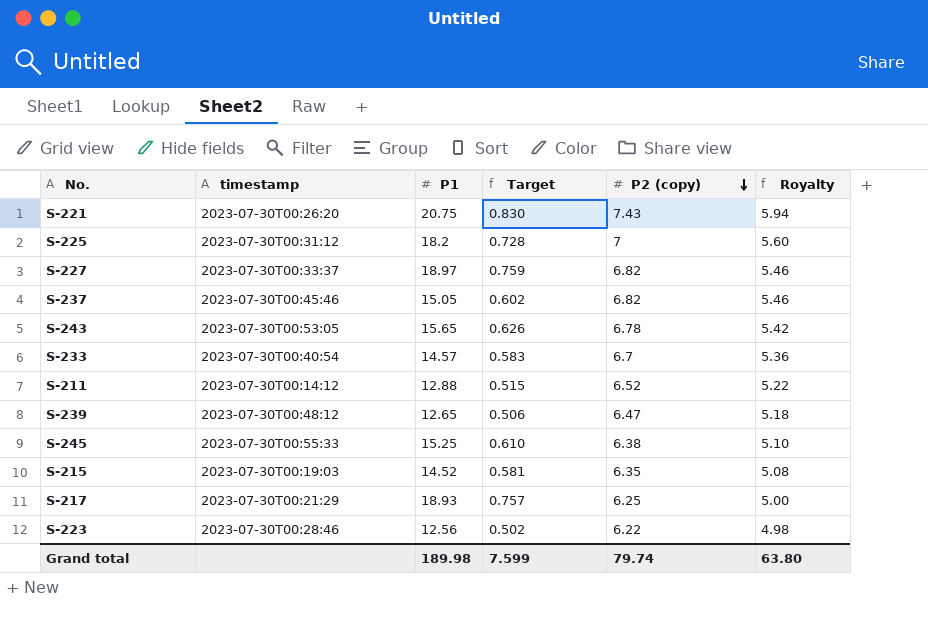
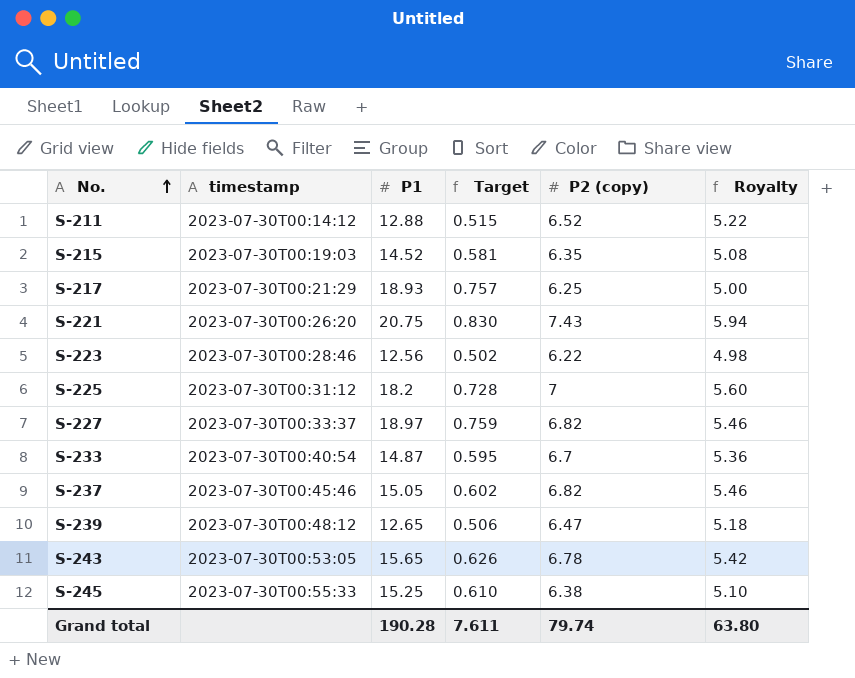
row order: P2 (copy) descending -> No. ascending
S-233 | P1: 14.57 -> 14.87
S-233 | Target: 0.583 -> 0.595
Grand total | P1: 189.98 -> 190.28
Grand total | Target: 7.599 -> 7.611

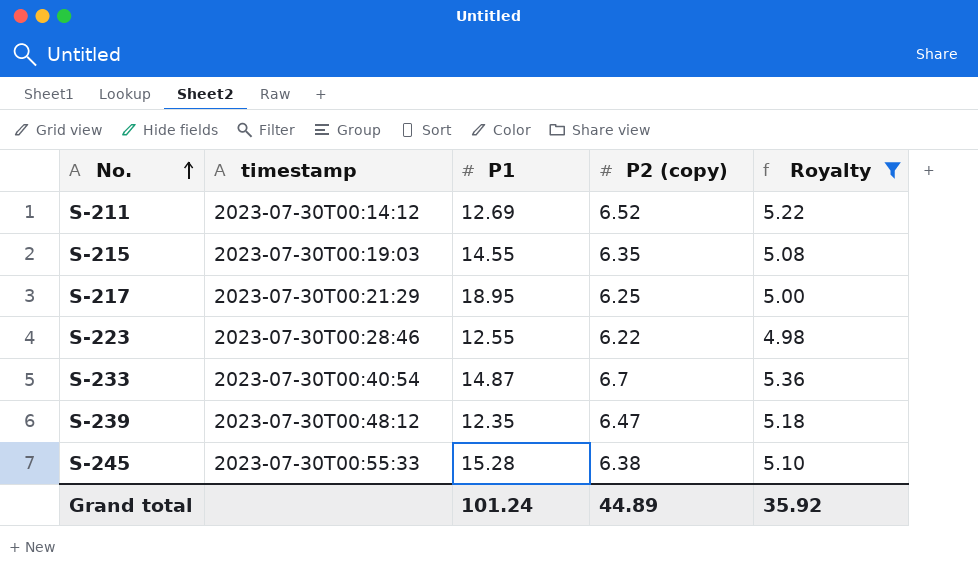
filter: none -> Royalty <= 5.36
column Target | formula: [P1] * 0.04 -> none
S-211 | P1: 12.88 -> 12.69
S-215 | P1: 14.52 -> 14.55
S-217 | P1: 18.93 -> 18.95
S-223 | P1: 12.56 -> 12.55
S-239 | P1: 12.65 -> 12.35
S-245 | P1: 15.25 -> 15.28
Grand total | P1: 190.28 -> 101.24
Grand total | P2 (copy): 79.74 -> 44.89
Grand total | Royalty: 63.80 -> 35.92

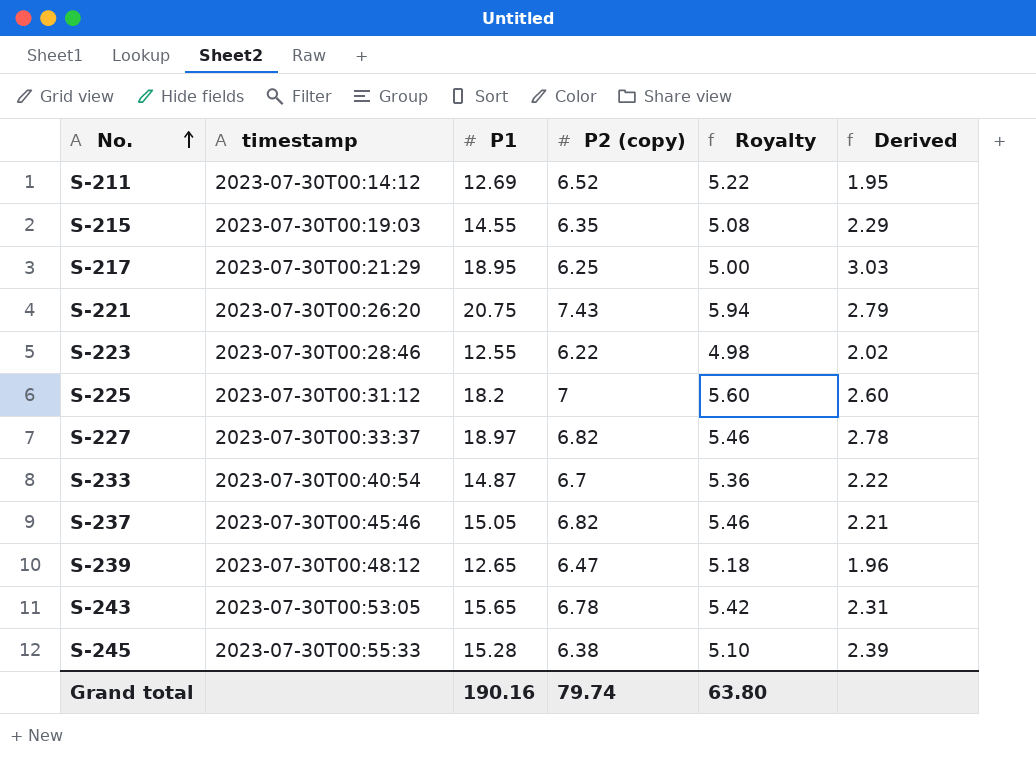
filter: Royalty <= 5.36 -> none
column Derived | formula: none -> [P1] / [P2 (copy)]
S-239 | P1: 12.35 -> 12.65
Grand total | P1: 101.24 -> 190.16
Grand total | P2 (copy): 44.89 -> 79.74
Grand total | Royalty: 35.92 -> 63.80

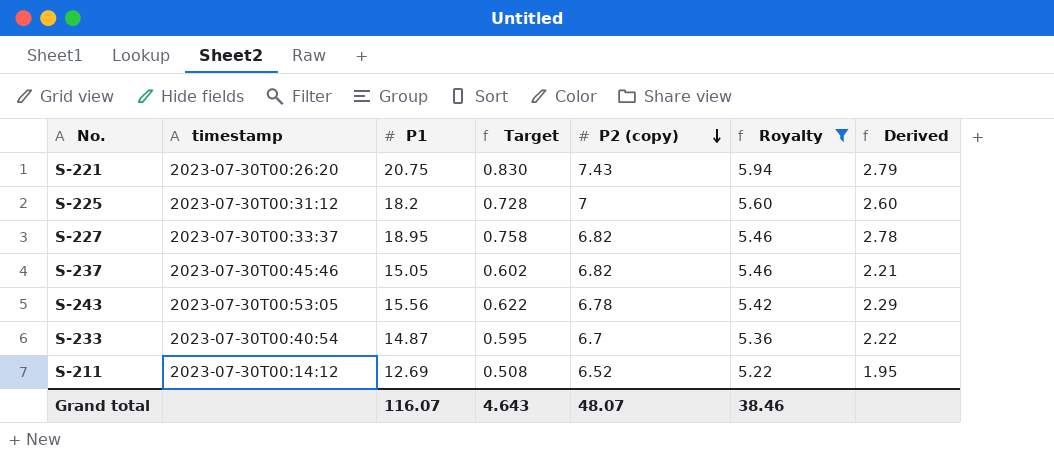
filter: none -> Royalty >= 5.22
row order: No. ascending -> P2 (copy) descending
column Target | formula: none -> [P1] * 0.04
S-227 | P1: 18.97 -> 18.95
S-243 | P1: 15.65 -> 15.56
S-243 | Derived: 2.31 -> 2.29
Grand total | P1: 190.16 -> 116.07
Grand total | P2 (copy): 79.74 -> 48.07
Grand total | Royalty: 63.80 -> 38.46

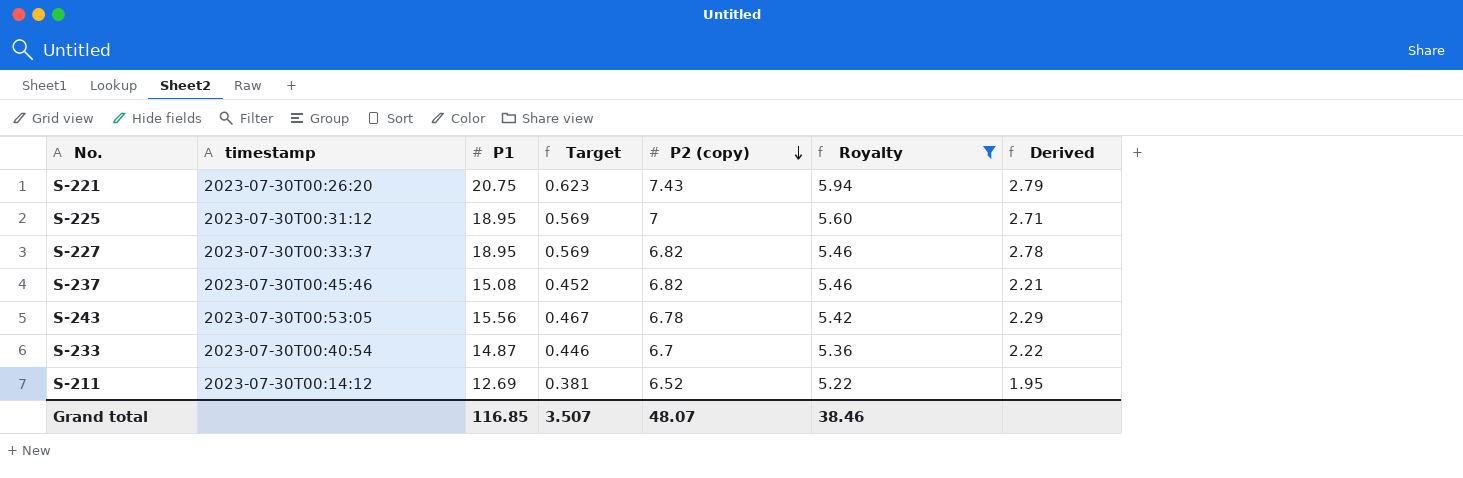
column Target | formula: [P1] * 0.04 -> [P1] * 0.03
S-225 | P1: 18.2 -> 18.95
S-225 | Derived: 2.60 -> 2.71
S-237 | P1: 15.05 -> 15.08
Grand total | P1: 116.07 -> 116.85
Grand total | Target: 4.643 -> 3.507

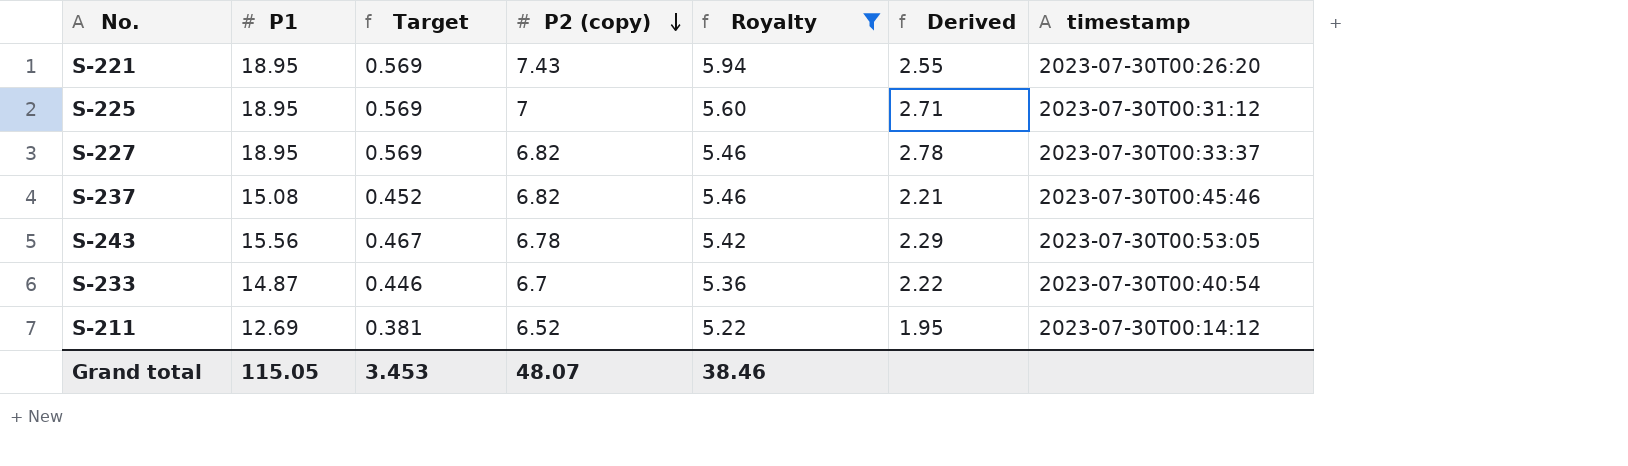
column timestamp | position: 2 -> 7
S-221 | P1: 20.75 -> 18.95
S-221 | Target: 0.623 -> 0.569
S-221 | Derived: 2.79 -> 2.55
Grand total | P1: 116.85 -> 115.05
Grand total | Target: 3.507 -> 3.453

